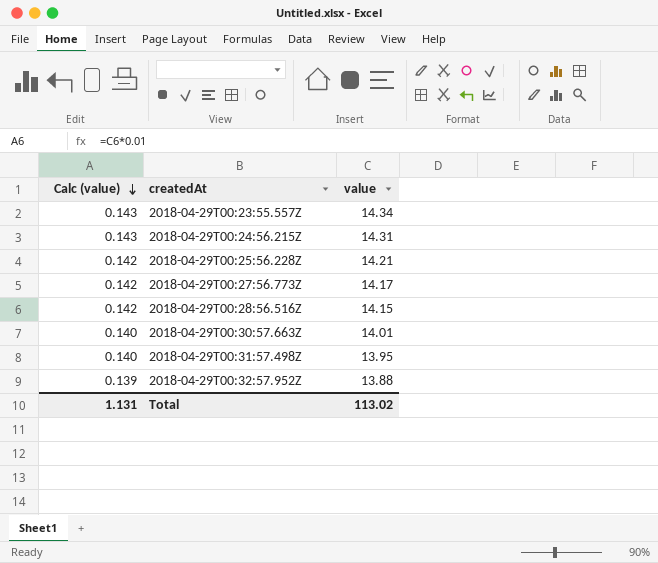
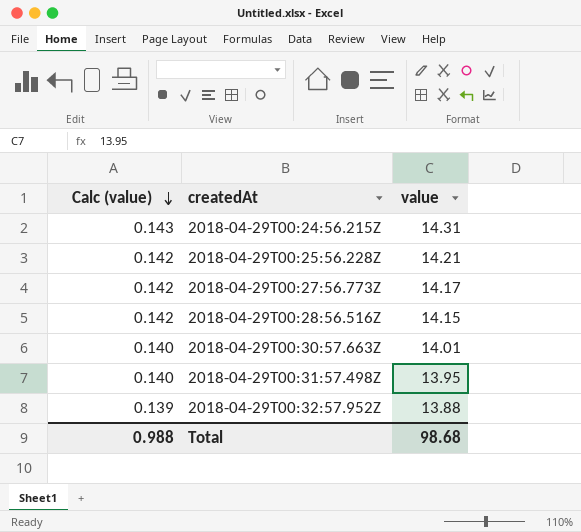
row 2018-04-29T00:23:55.557Z: 0.143 | 14.34 -> none
Total | Calc (value): 1.131 -> 0.988
Total | value: 113.02 -> 98.68

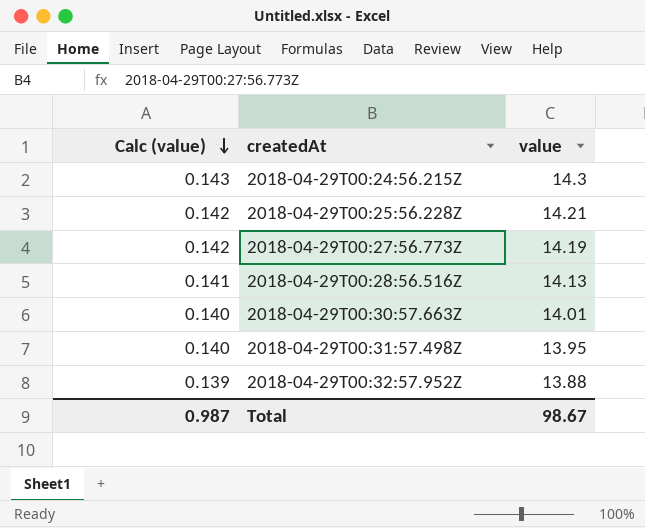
2018-04-29T00:24:56.215Z | value: 14.31 -> 14.3
2018-04-29T00:27:56.773Z | value: 14.17 -> 14.19
2018-04-29T00:28:56.516Z | Calc (value): 0.142 -> 0.141
2018-04-29T00:28:56.516Z | value: 14.15 -> 14.13
Total | Calc (value): 0.988 -> 0.987
Total | value: 98.68 -> 98.67

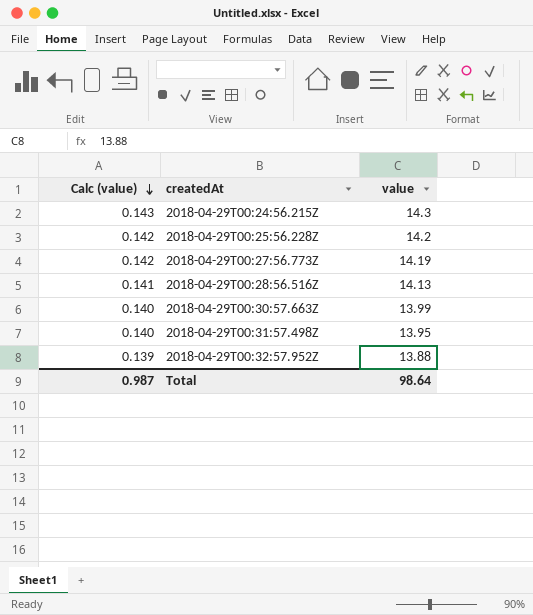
2018-04-29T00:25:56.228Z | value: 14.21 -> 14.2
2018-04-29T00:30:57.663Z | value: 14.01 -> 13.99
Total | value: 98.67 -> 98.64

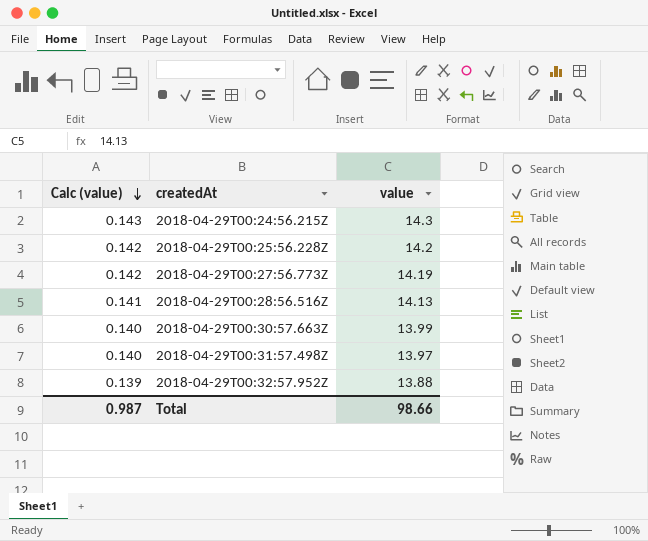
2018-04-29T00:31:57.498Z | value: 13.95 -> 13.97
Total | value: 98.64 -> 98.66

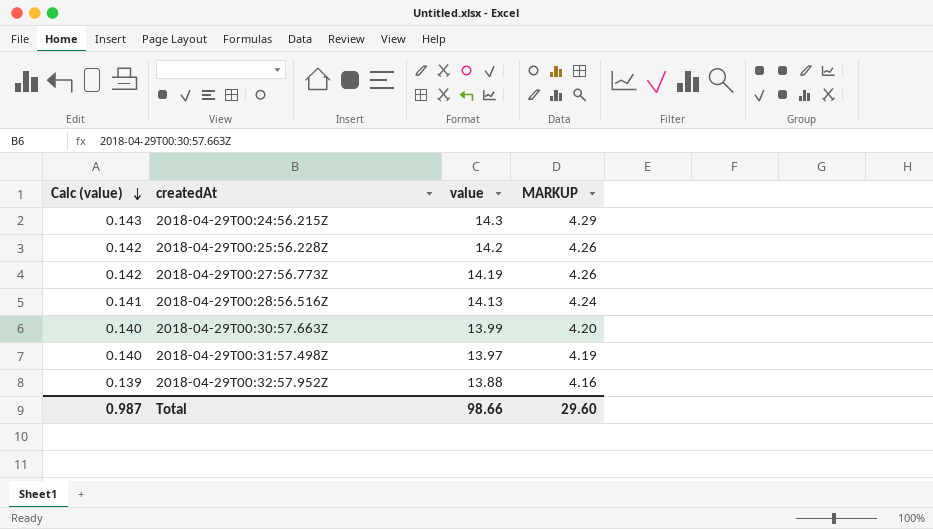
column MARKUP | formula: none -> [value] * 0.3

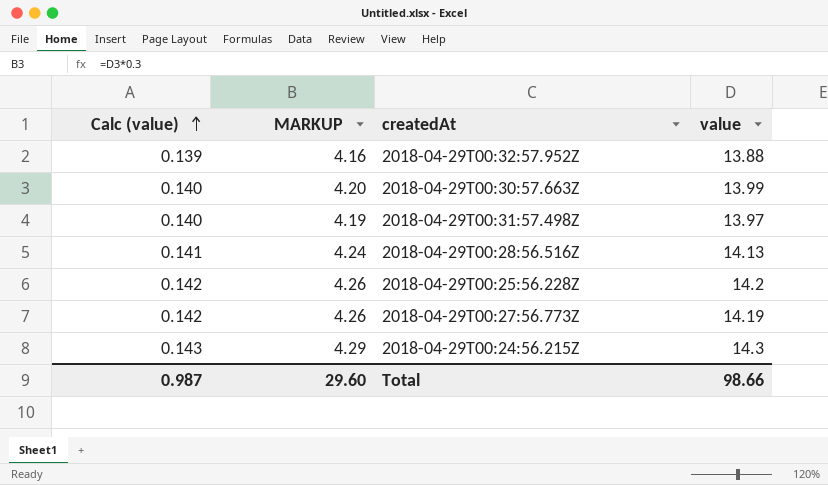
row order: Calc (value) descending -> Calc (value) ascending
column MARKUP | position: 4 -> 2

